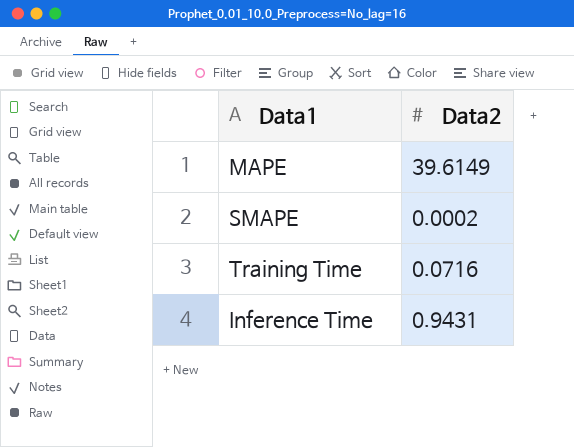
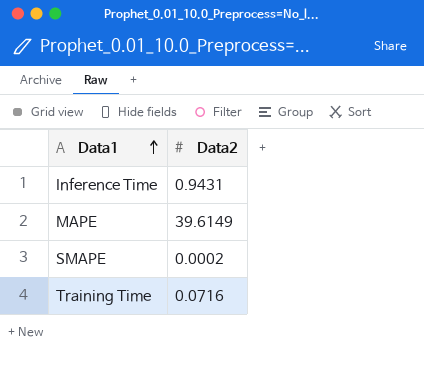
row order: none -> Data1 ascending

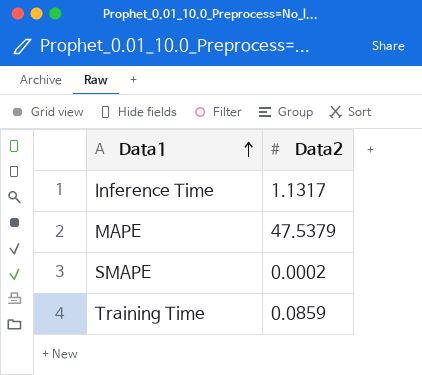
Inference Time | Data2: 0.9431 -> 1.1317
MAPE | Data2: 39.6149 -> 47.5379
Training Time | Data2: 0.0716 -> 0.0859

